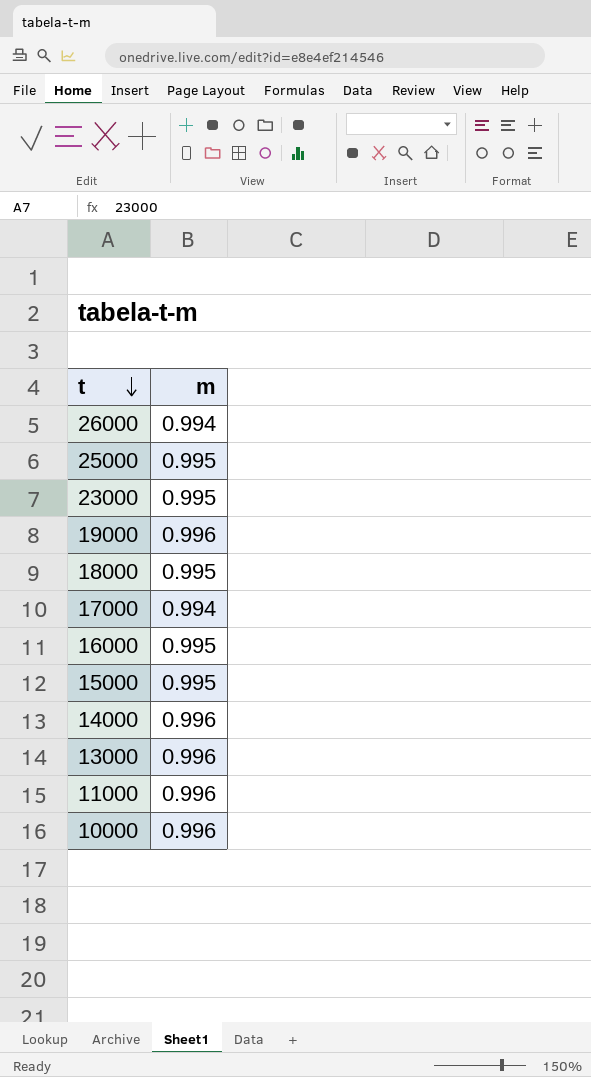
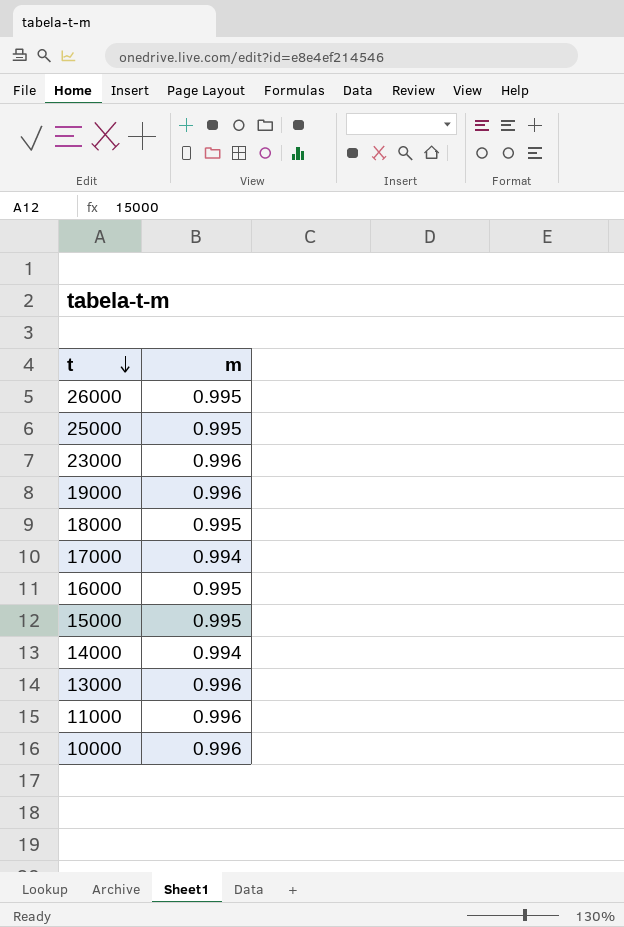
26000 | m: 0.994 -> 0.995
23000 | m: 0.995 -> 0.996
14000 | m: 0.996 -> 0.994

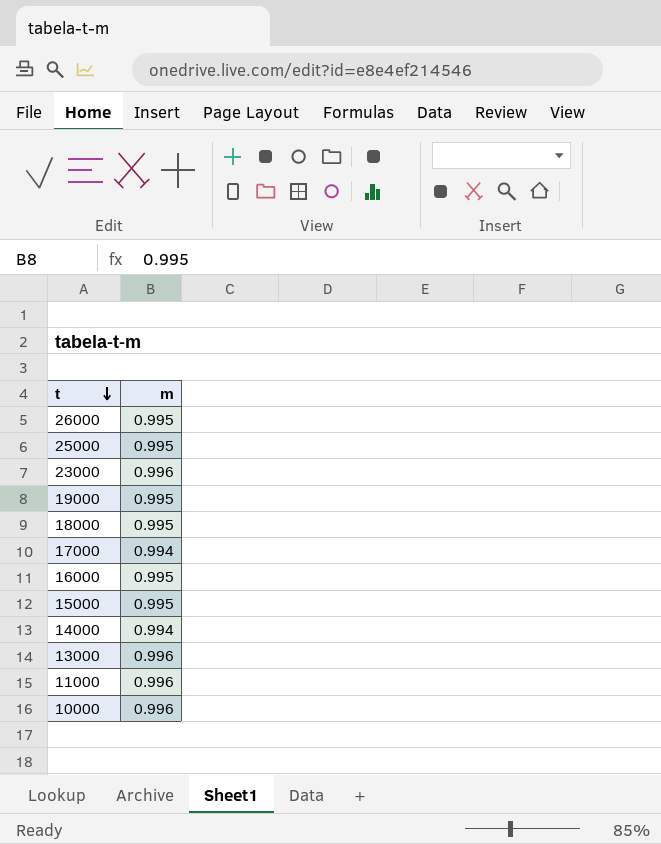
19000 | m: 0.996 -> 0.995

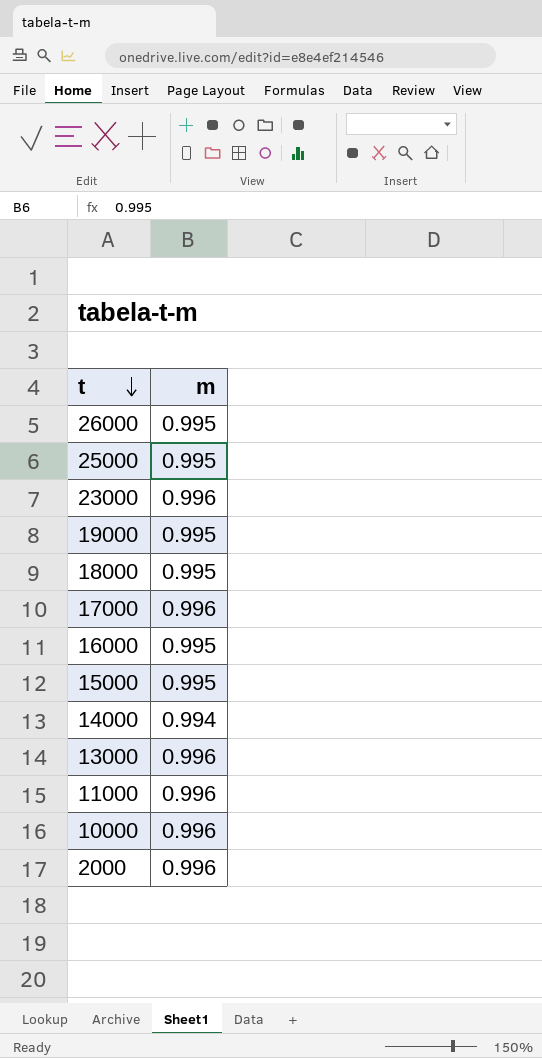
17000 | m: 0.994 -> 0.996
row 2000: none -> 0.996

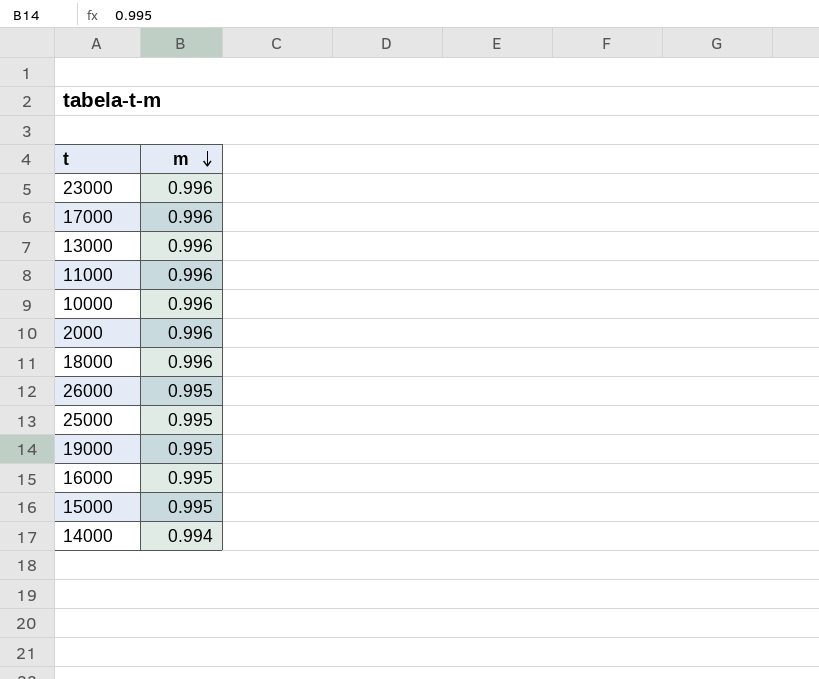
row order: t descending -> m descending
18000 | m: 0.995 -> 0.996

